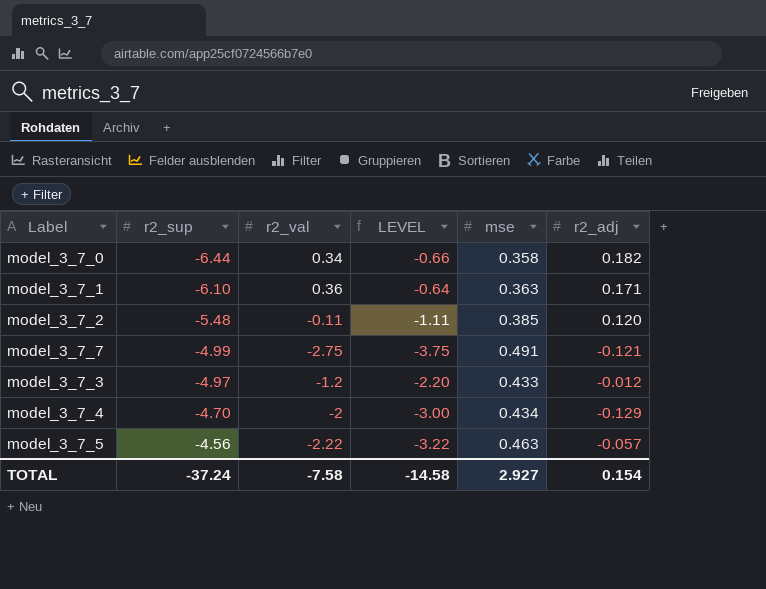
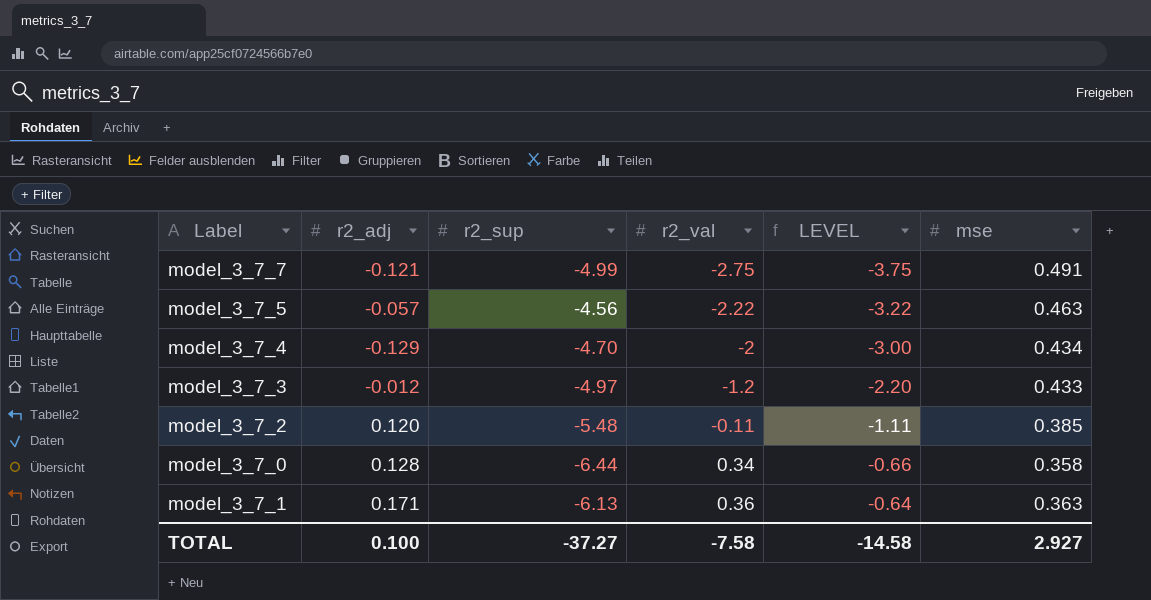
row order: r2_sup ascending -> r2_val ascending
column r2_adj | position: 6 -> 2
model_3_7_0 | r2_adj: 0.182 -> 0.128
model_3_7_1 | r2_sup: -6.10 -> -6.13
TOTAL | r2_adj: 0.154 -> 0.100
TOTAL | r2_sup: -37.24 -> -37.27

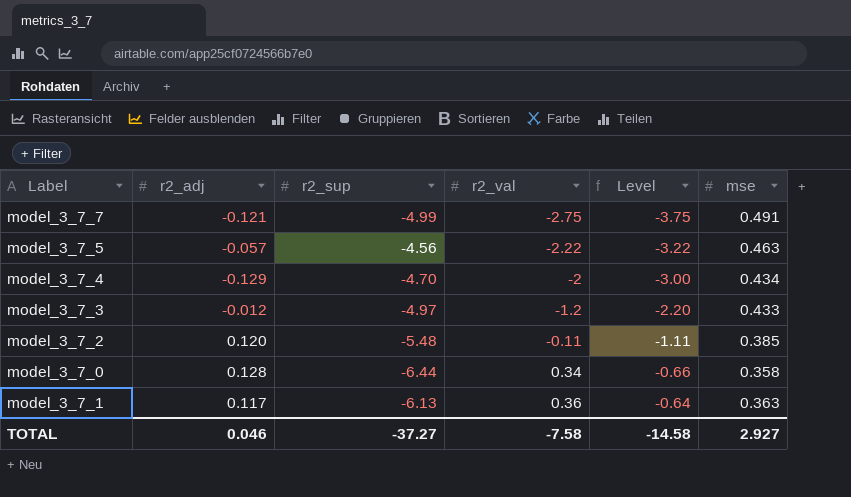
column name: LEVEL -> Level
model_3_7_1 | r2_adj: 0.171 -> 0.117
TOTAL | r2_adj: 0.100 -> 0.046

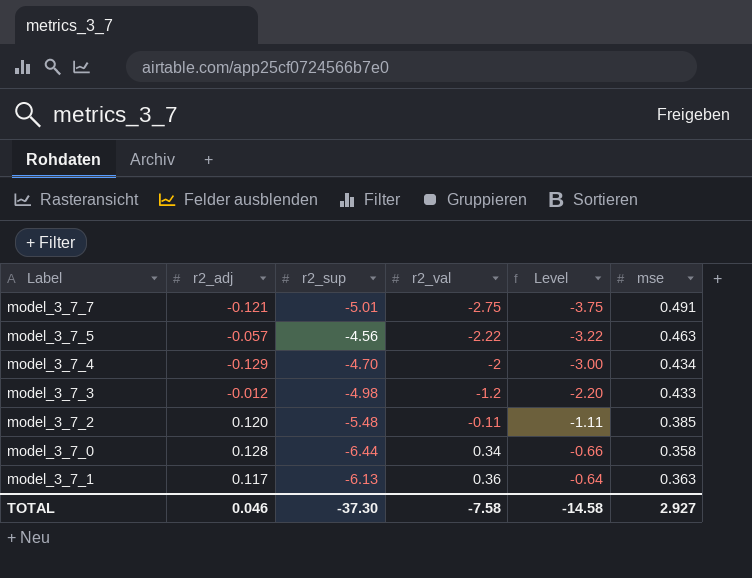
model_3_7_7 | r2_sup: -4.99 -> -5.01
model_3_7_3 | r2_sup: -4.97 -> -4.98
TOTAL | r2_sup: -37.27 -> -37.30

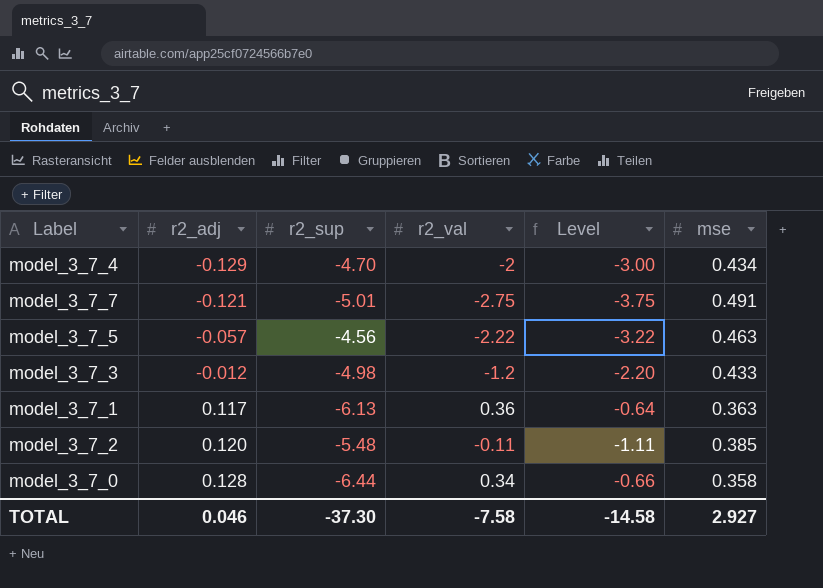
row order: r2_val ascending -> r2_adj ascending

